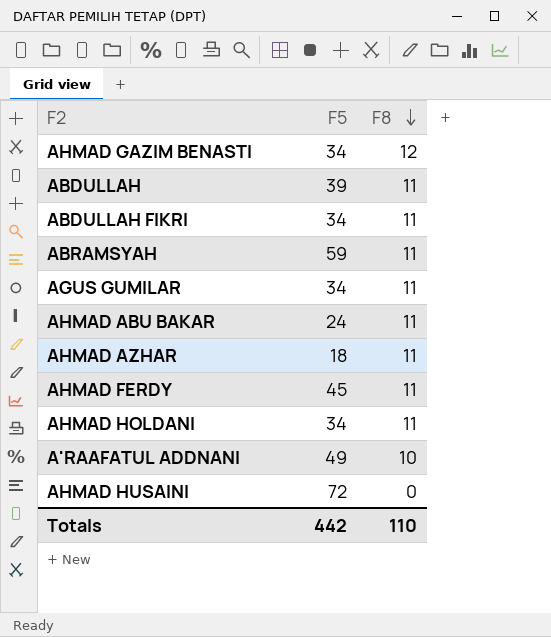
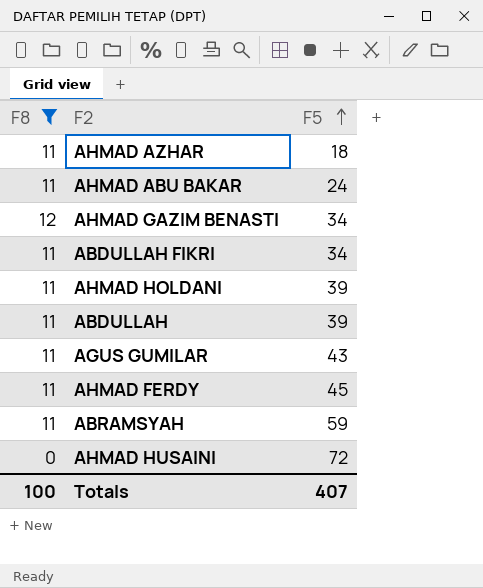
filter: none -> F8 != 10
row order: F8 descending -> F5 ascending
column F8 | position: 3 -> 1
AHMAD HOLDANI | F5: 34 -> 39
AGUS GUMILAR | F5: 34 -> 43
Totals | F8: 110 -> 100
Totals | F5: 442 -> 407

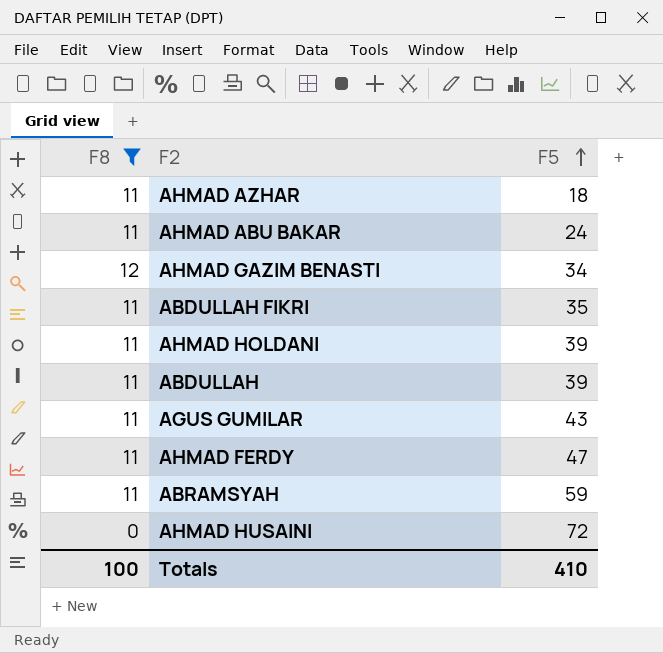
ABDULLAH FIKRI | F5: 34 -> 35
AHMAD FERDY | F5: 45 -> 47
Totals | F5: 407 -> 410

